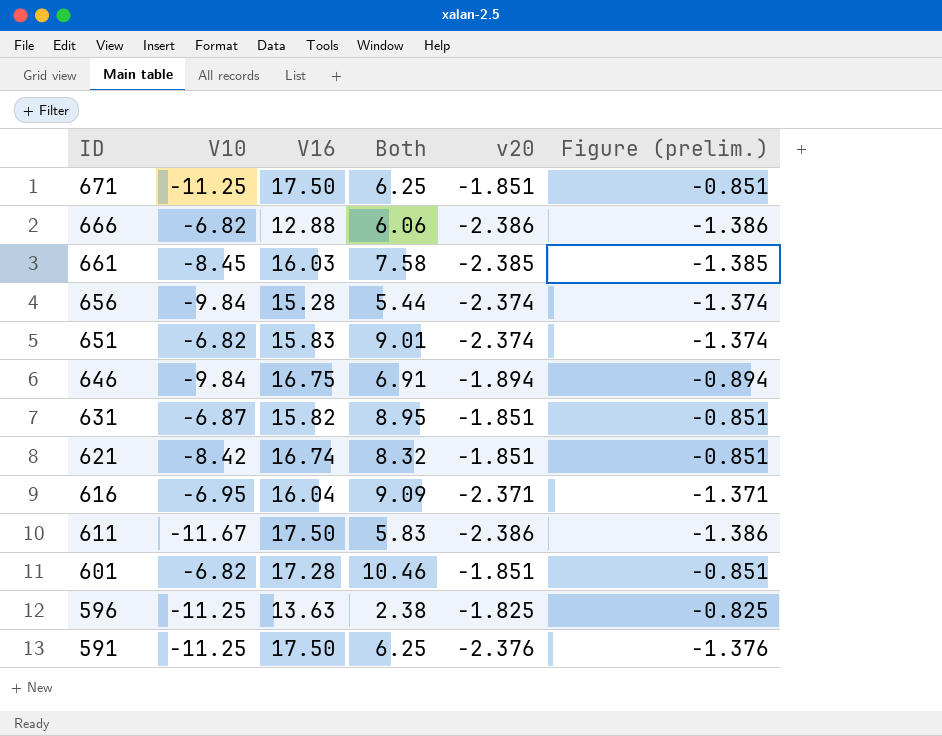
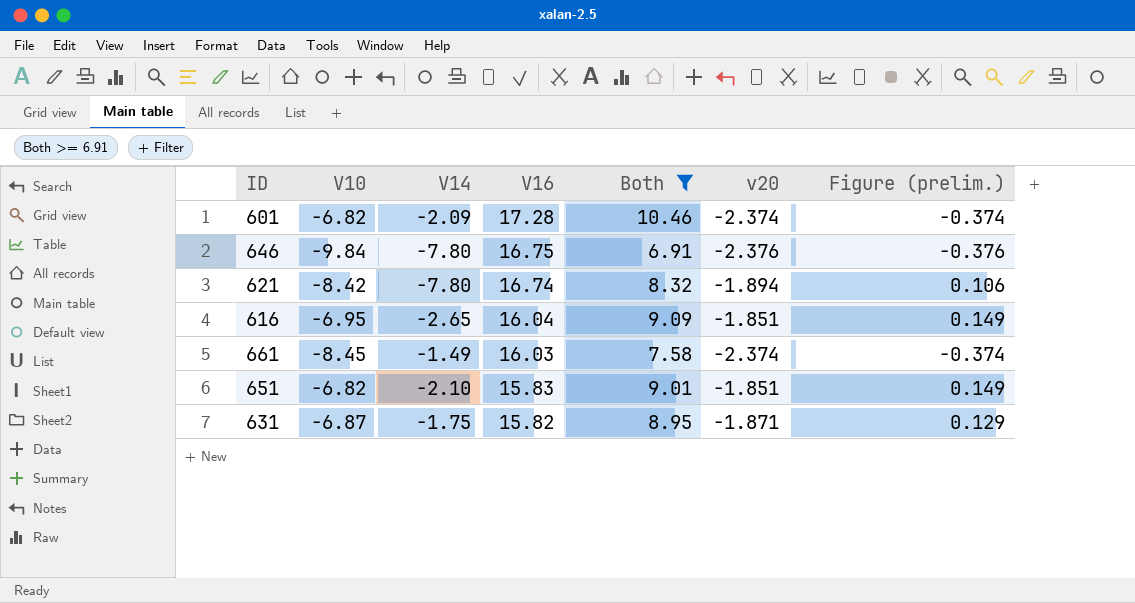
filter: none -> Both >= 6.91
row order: ID descending -> V16 descending
column V14 | position: none -> 3
column Figure (prelim.) | formula: [v20] + 1 -> [v20] + 2
601 | v20: -1.851 -> -2.374
646 | v20: -1.894 -> -2.376
621 | v20: -1.851 -> -1.894
616 | v20: -2.371 -> -1.851
661 | v20: -2.385 -> -2.374
651 | v20: -2.374 -> -1.851
631 | v20: -1.851 -> -1.871

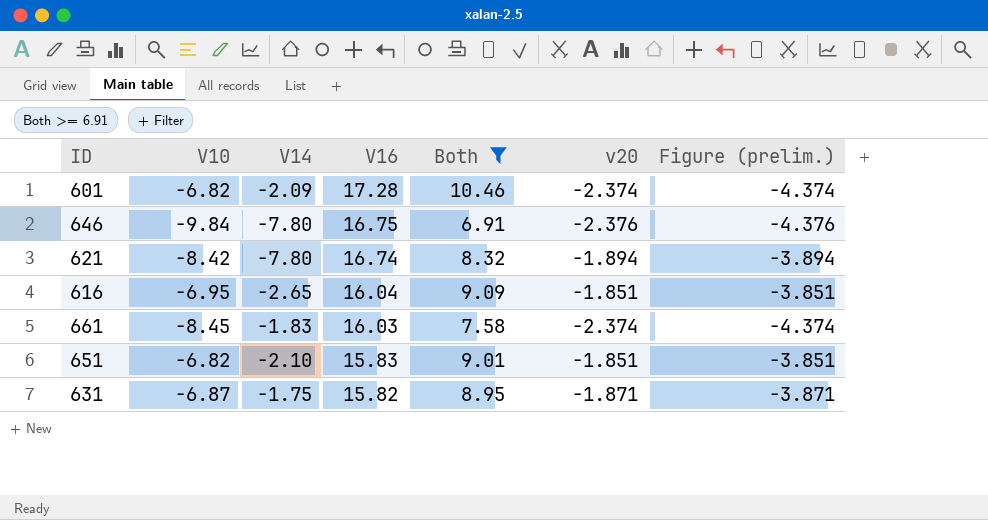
column Figure (prelim.) | formula: [v20] + 2 -> [v20] - 2
661 | V14: -1.49 -> -1.83

